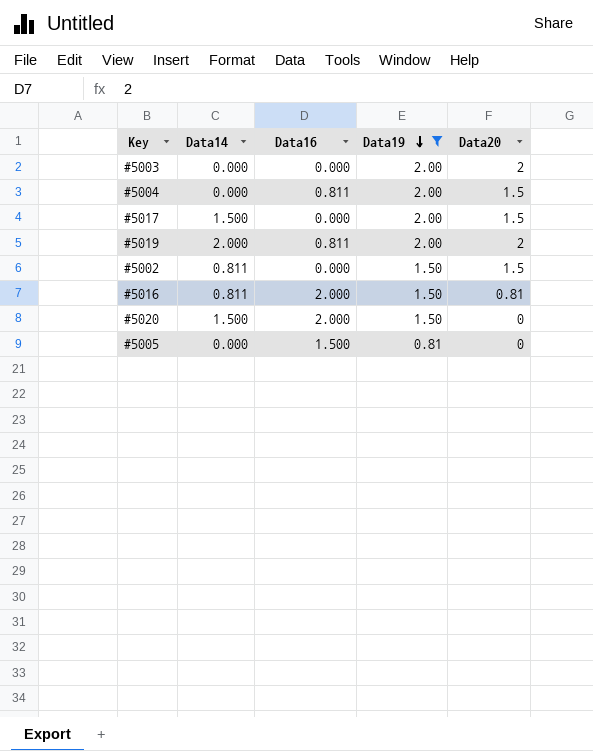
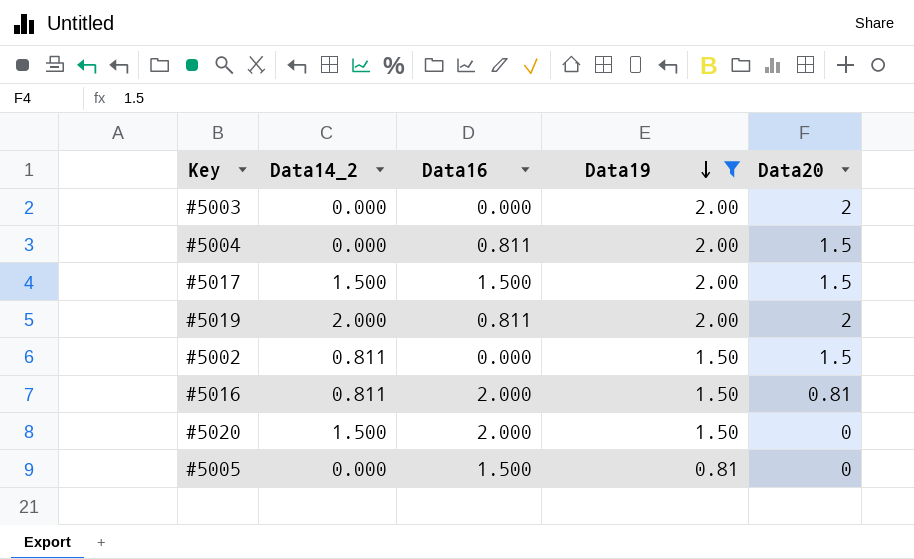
column name: Data14 -> Data14_2
#5017 | Data16: 0.000 -> 1.500

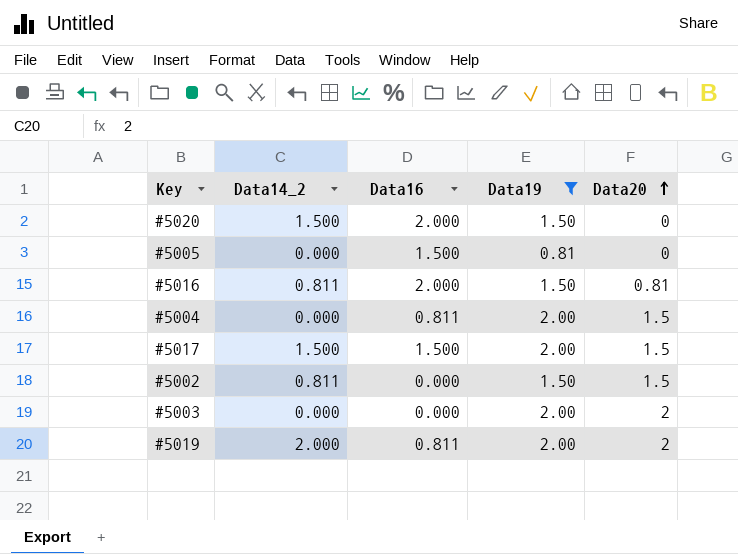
row order: Data19 descending -> Data20 ascending

